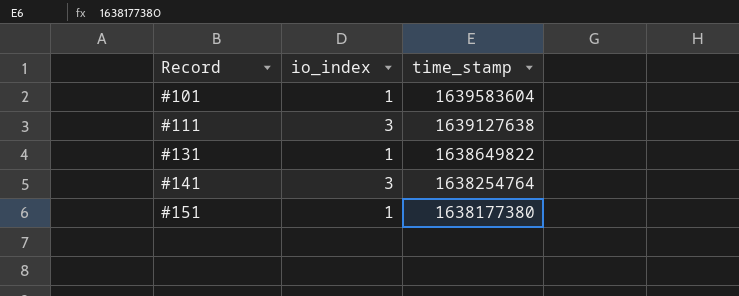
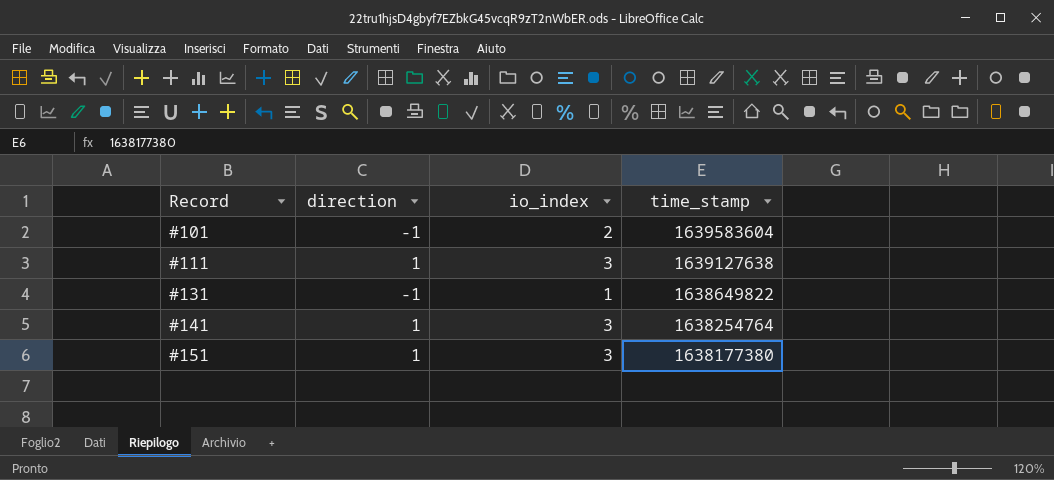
column direction | position: none -> 2
#101 | io_index: 1 -> 2
#151 | io_index: 1 -> 3

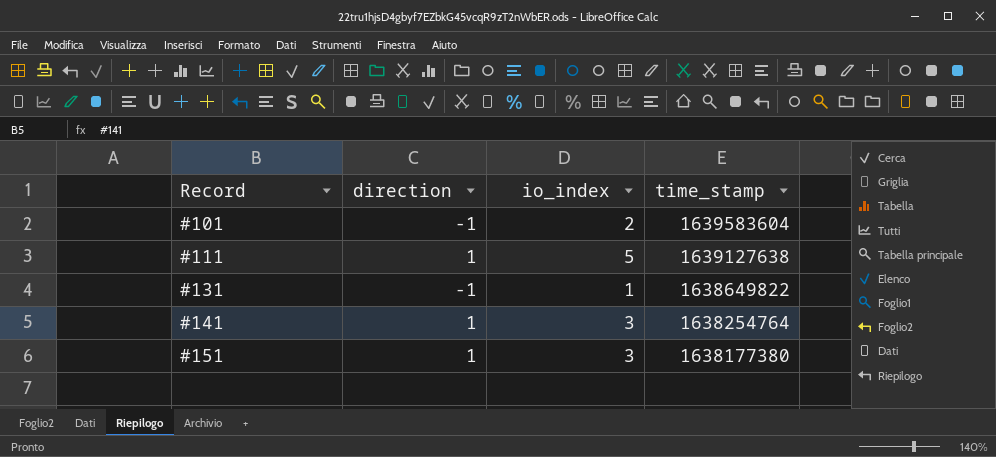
#111 | io_index: 3 -> 5

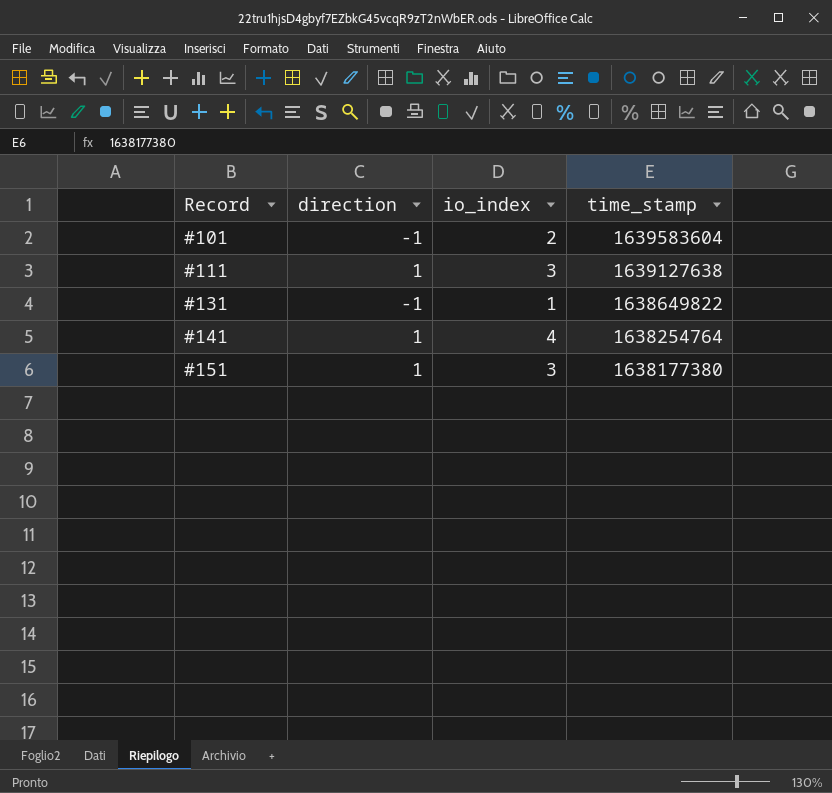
#111 | io_index: 5 -> 3
#141 | io_index: 3 -> 4

